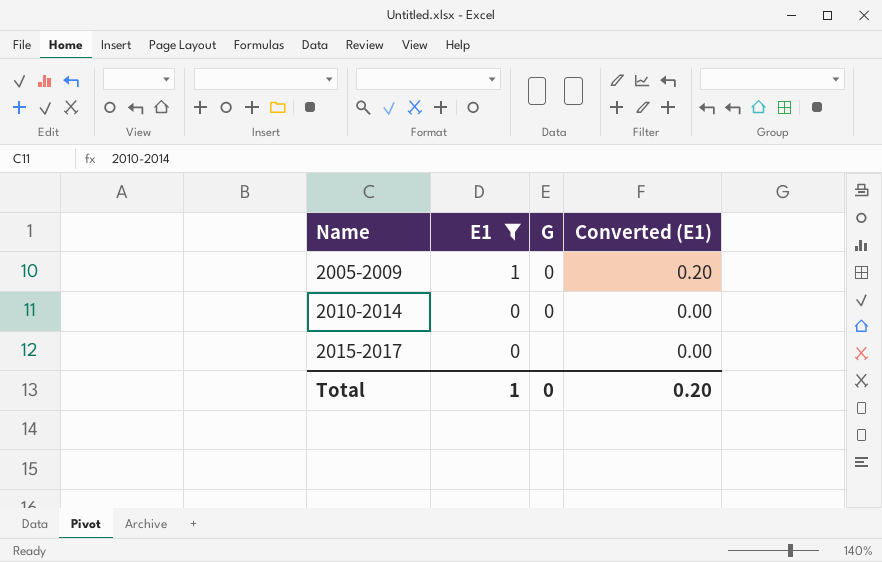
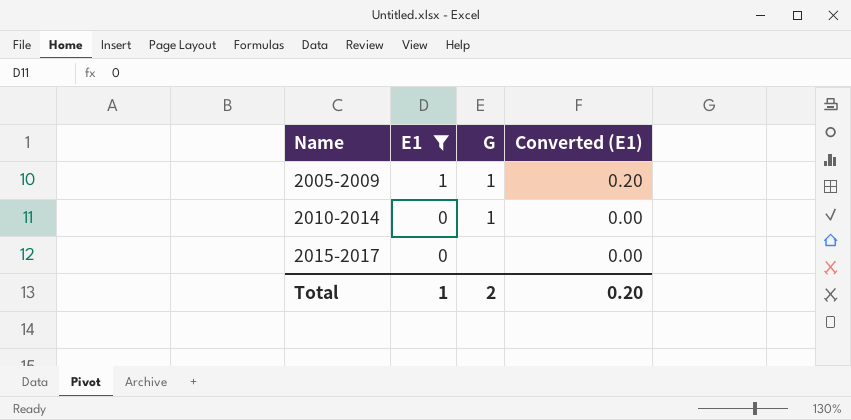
2005-2009 | G: 0 -> 1
2010-2014 | G: 0 -> 1
Total | G: 0 -> 2

